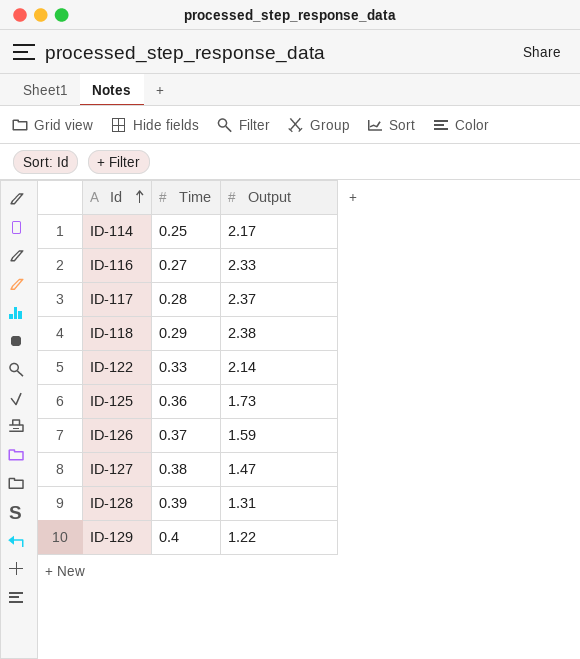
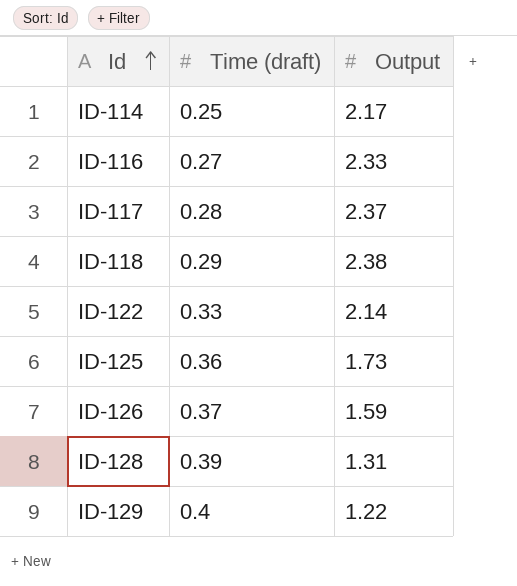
column name: Time -> Time (draft)
row ID-127: 0.38 | 1.47 -> none

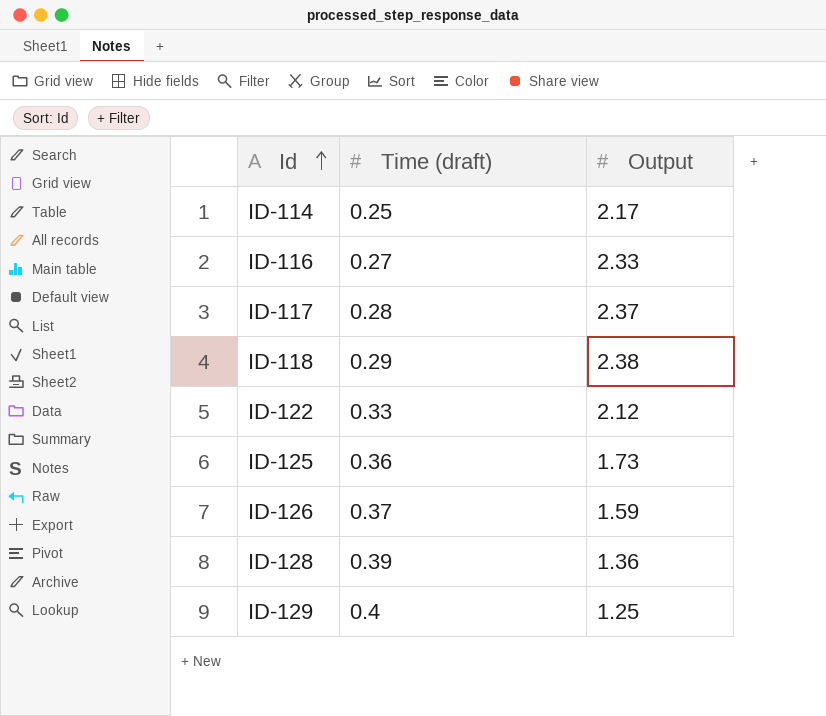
ID-122 | Output: 2.14 -> 2.12
ID-128 | Output: 1.31 -> 1.36
ID-129 | Output: 1.22 -> 1.25

